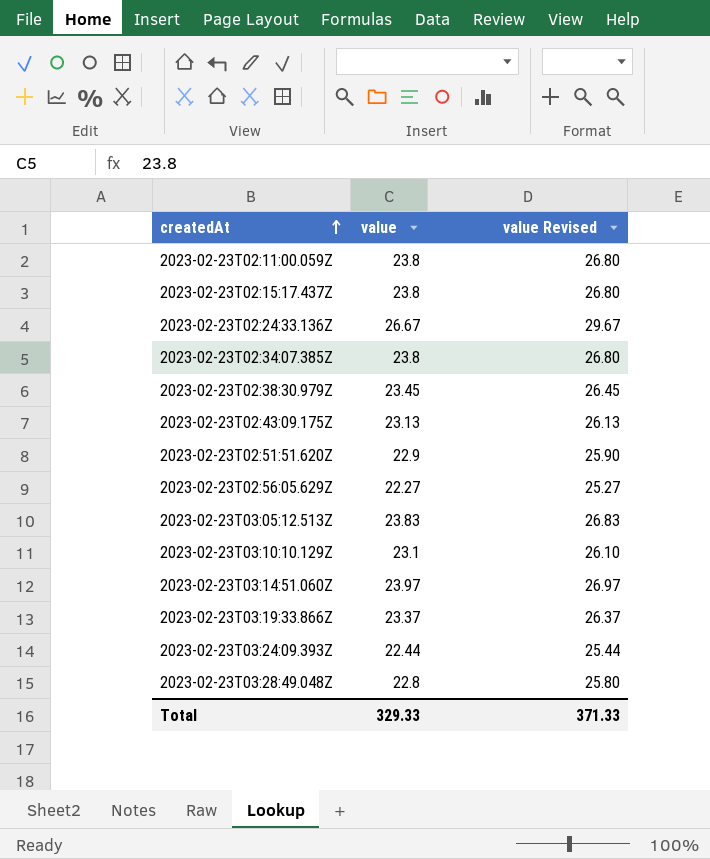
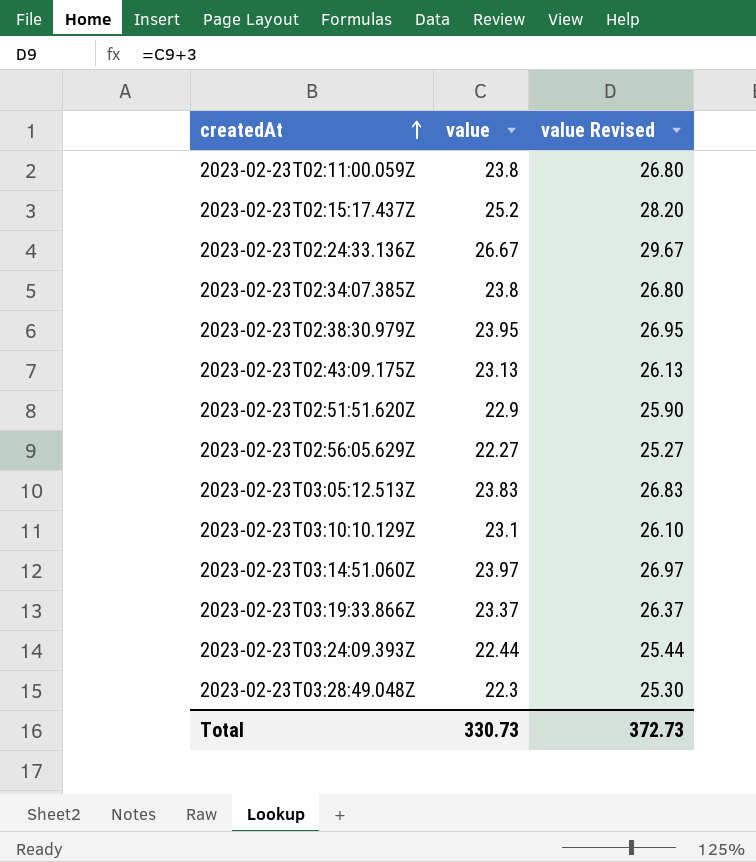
2023-02-23T02:15:17.437Z | value: 23.8 -> 25.2
2023-02-23T02:15:17.437Z | value Revised: 26.80 -> 28.20
2023-02-23T02:38:30.979Z | value: 23.45 -> 23.95
2023-02-23T02:38:30.979Z | value Revised: 26.45 -> 26.95
2023-02-23T03:28:49.048Z | value: 22.8 -> 22.3
2023-02-23T03:28:49.048Z | value Revised: 25.80 -> 25.30
Total | value: 329.33 -> 330.73
Total | value Revised: 371.33 -> 372.73

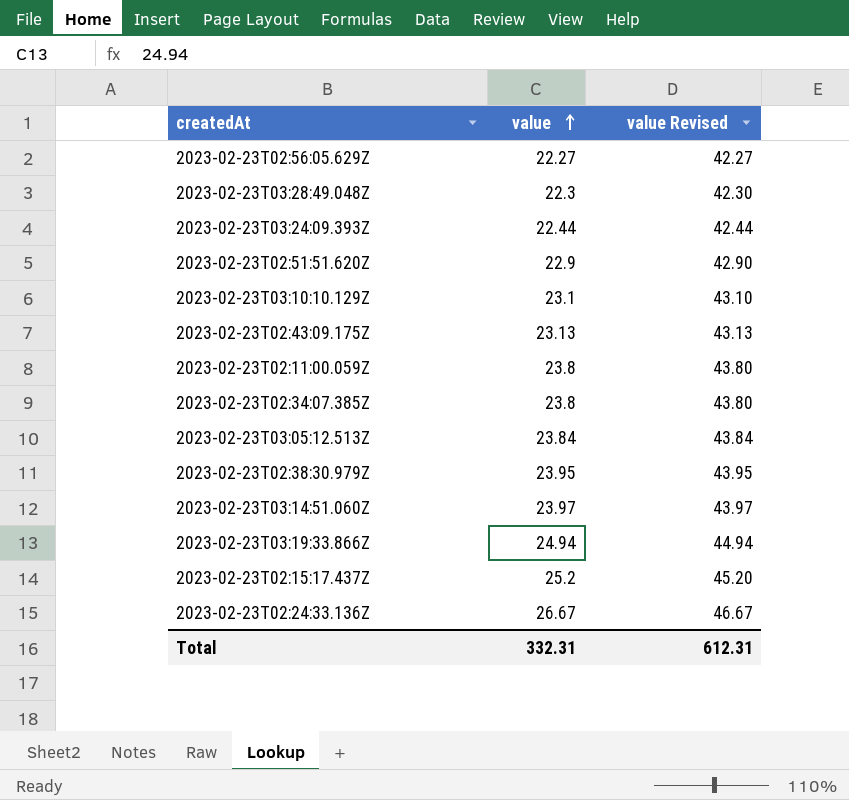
row order: createdAt ascending -> value ascending
column value Revised | formula: [value] + 3 -> [value] + 20
2023-02-23T03:05:12.513Z | value: 23.83 -> 23.84
2023-02-23T03:19:33.866Z | value: 23.37 -> 24.94
Total | value: 330.73 -> 332.31
Total | value Revised: 372.73 -> 612.31

